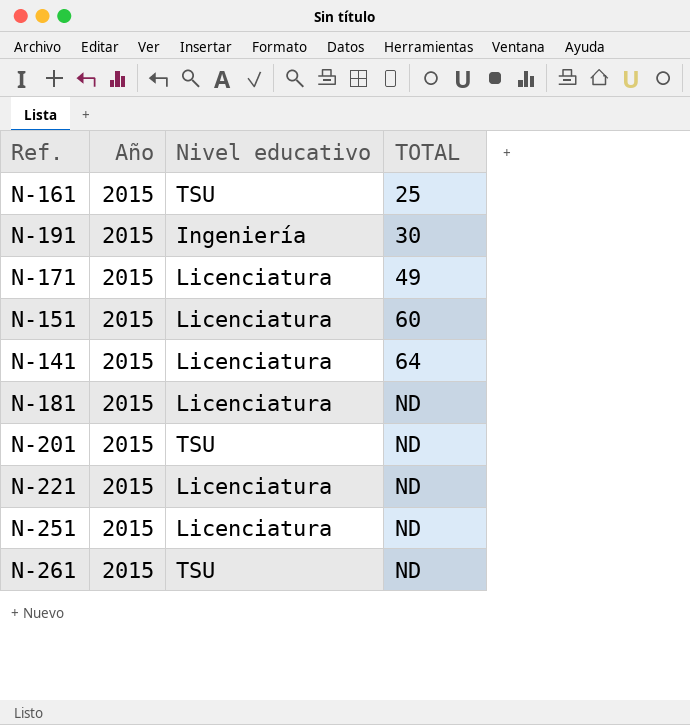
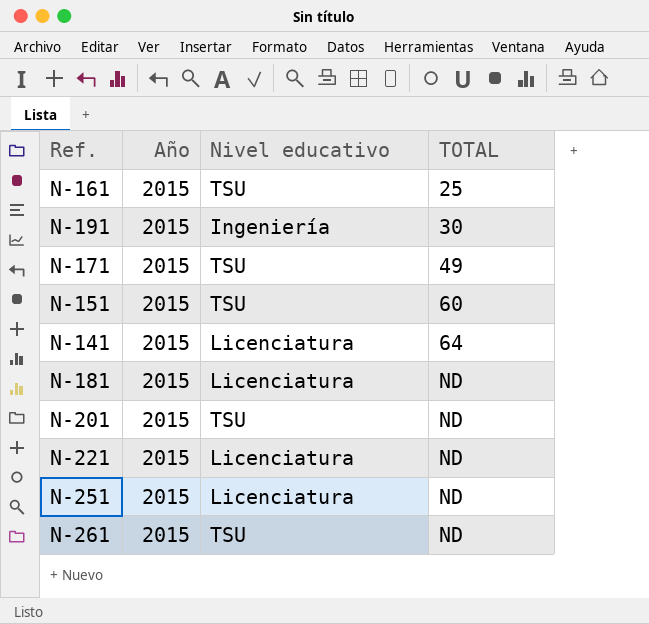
N-171 | Nivel educativo: Licenciatura -> TSU
N-151 | Nivel educativo: Licenciatura -> TSU

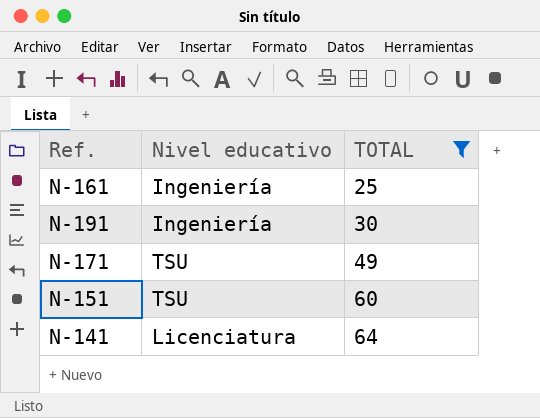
filter: none -> TOTAL != ND
column Año | position: 2 -> none
N-161 | Nivel educativo: TSU -> Ingeniería

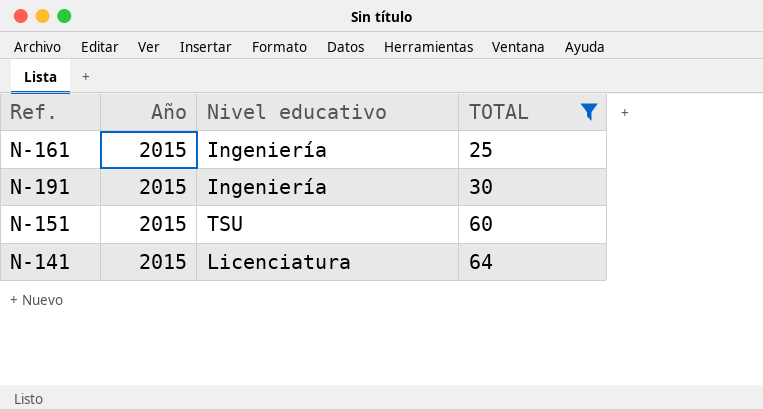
column Año | position: none -> 2
row N-171: TSU | 49 -> none

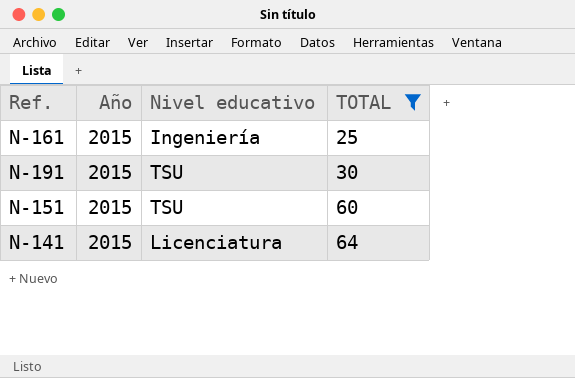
N-191 | Nivel educativo: Ingeniería -> TSU

